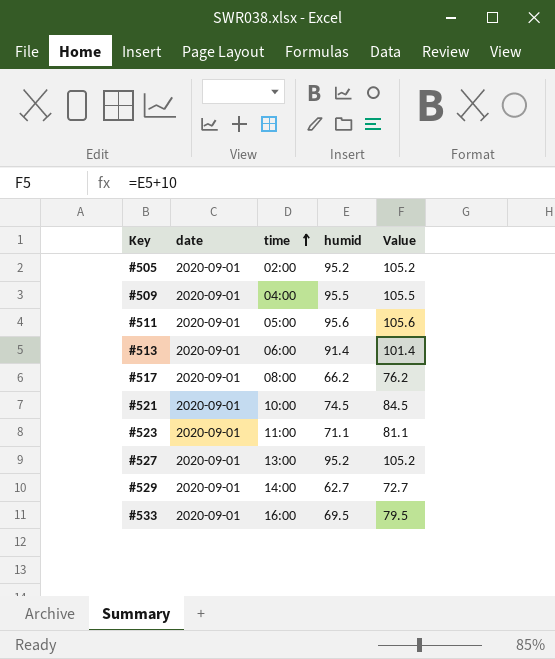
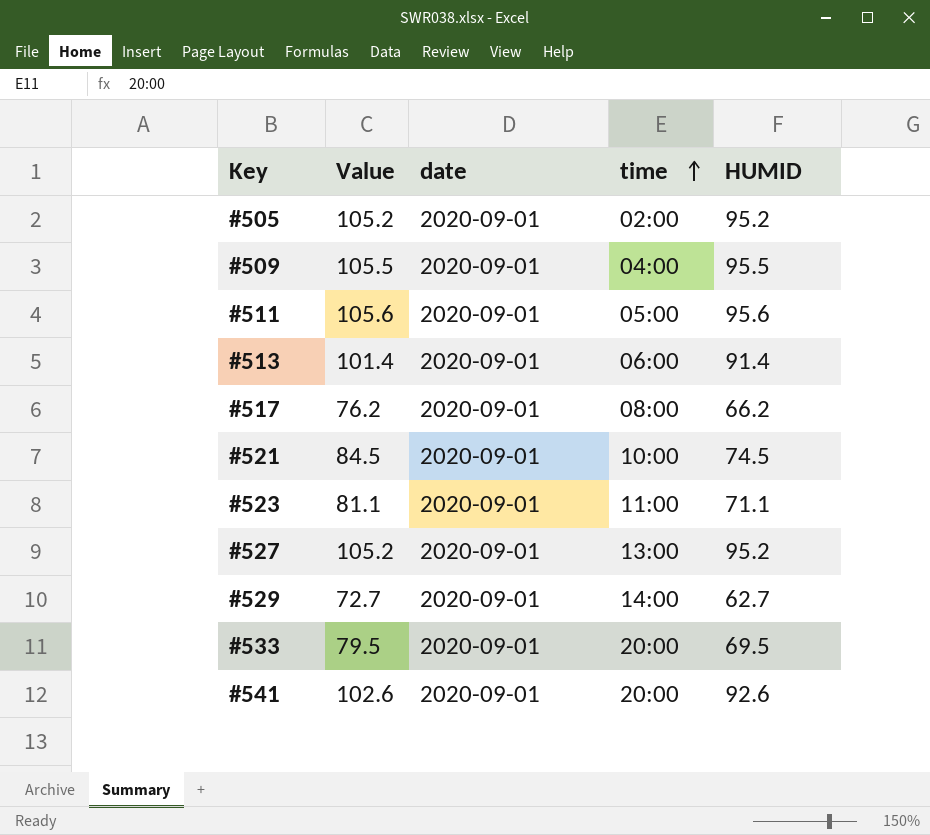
column Value | position: 5 -> 2
column name: humid -> HUMID
#533 | time: 16:00 -> 20:00
row #541: none -> 102.6 | 2020-09-01 | 20:00 | 92.6

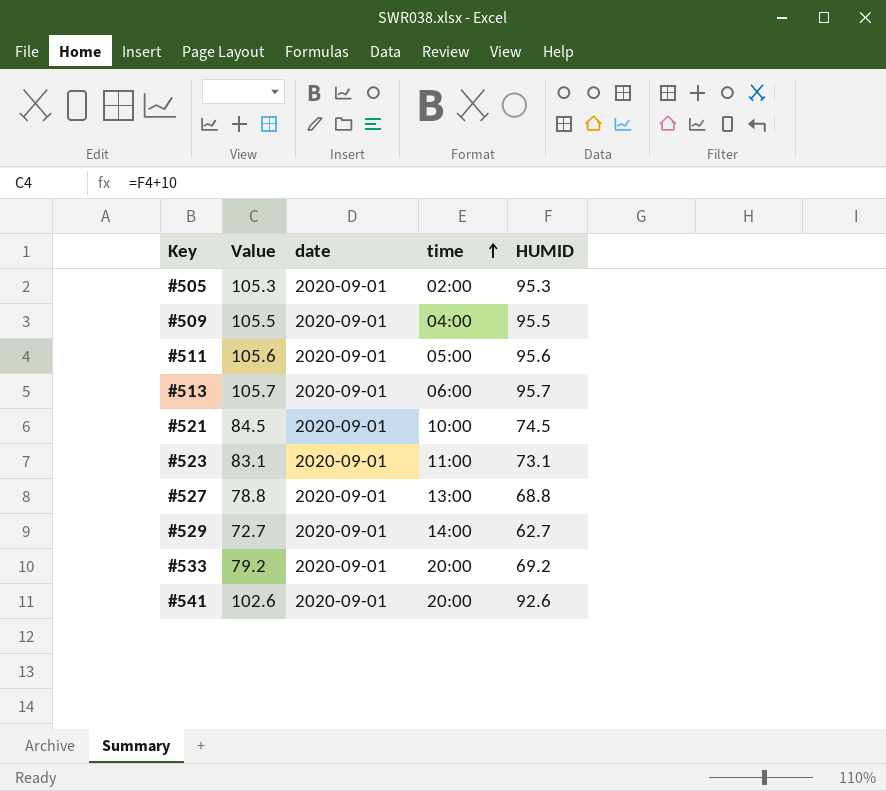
row #517: 76.2 | 2020-09-01 | 08:00 | 66.2 -> none
#505 | Value: 105.2 -> 105.3
#505 | HUMID: 95.2 -> 95.3
#513 | Value: 101.4 -> 105.7
#513 | HUMID: 91.4 -> 95.7
#523 | Value: 81.1 -> 83.1
#523 | HUMID: 71.1 -> 73.1
#527 | Value: 105.2 -> 78.8
#527 | HUMID: 95.2 -> 68.8
#533 | Value: 79.5 -> 79.2
#533 | HUMID: 69.5 -> 69.2

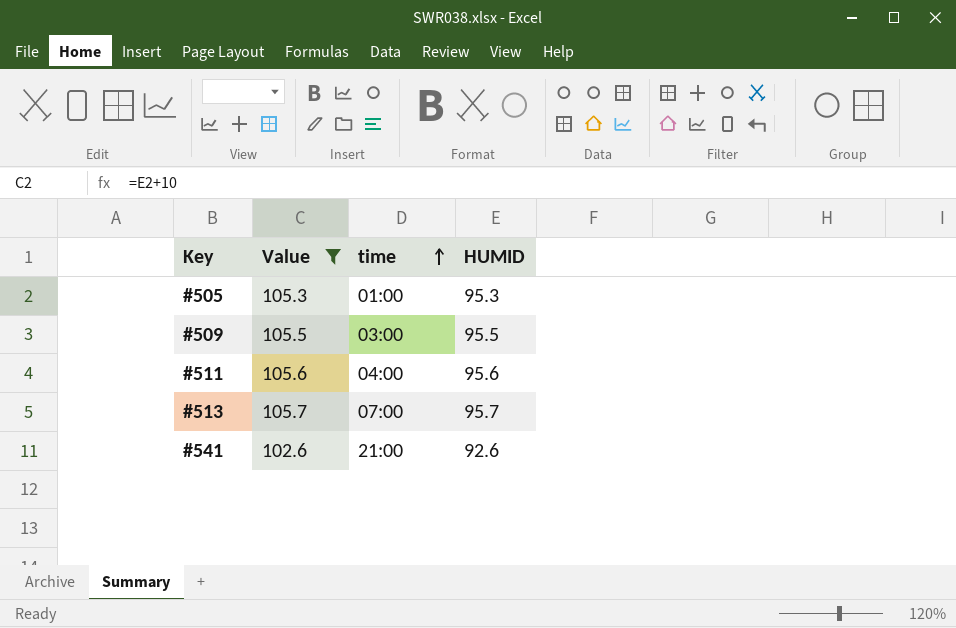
filter: none -> Value >= 102.6
column date | position: 3 -> none
#505 | time: 02:00 -> 01:00
#509 | time: 04:00 -> 03:00
#511 | time: 05:00 -> 04:00
#513 | time: 06:00 -> 07:00
#541 | time: 20:00 -> 21:00

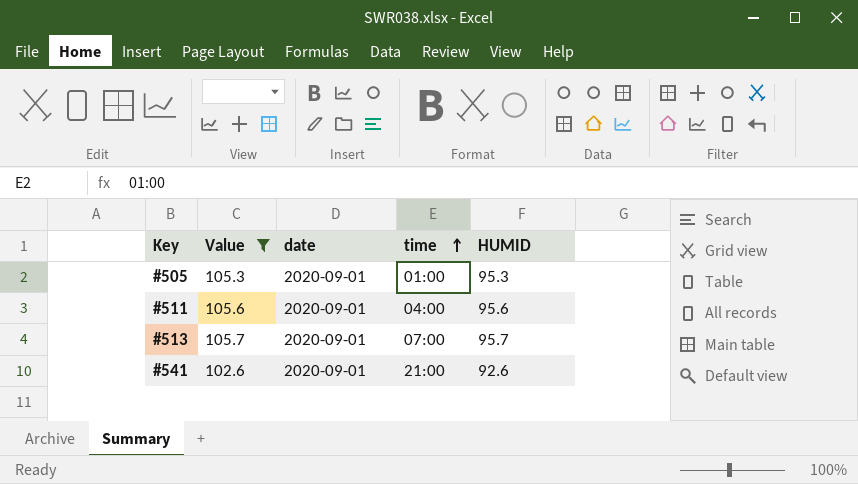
column date | position: none -> 3
row #509: 105.5 | 03:00 | 95.5 -> none

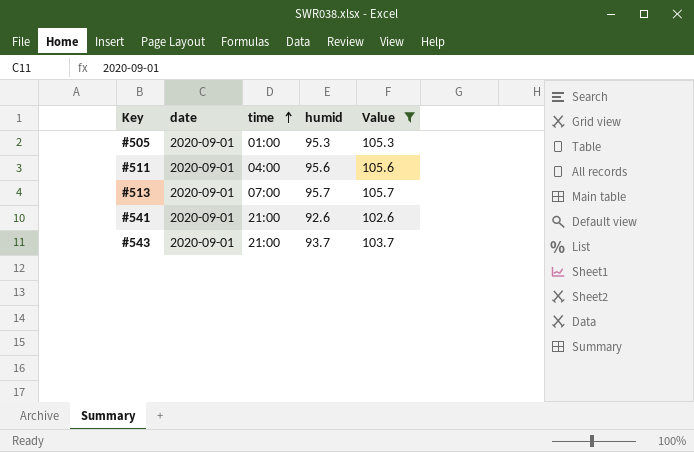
column name: HUMID -> humid
column Value | position: 2 -> 5
row #543: none -> 2020-09-01 | 21:00 | 93.7 | 103.7

